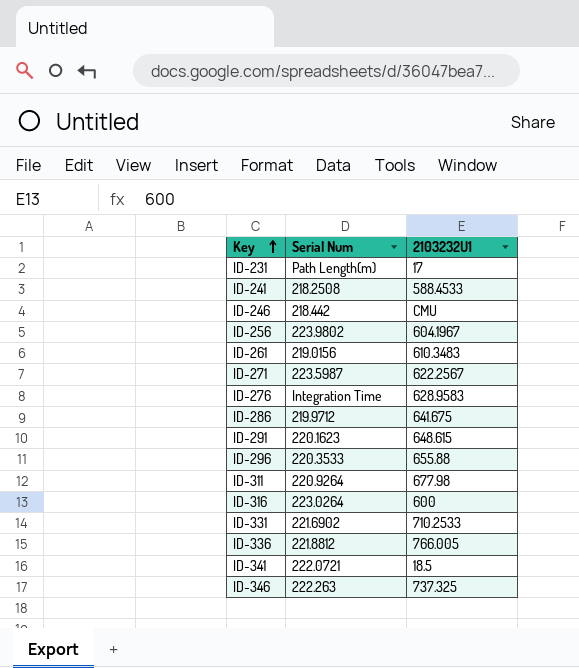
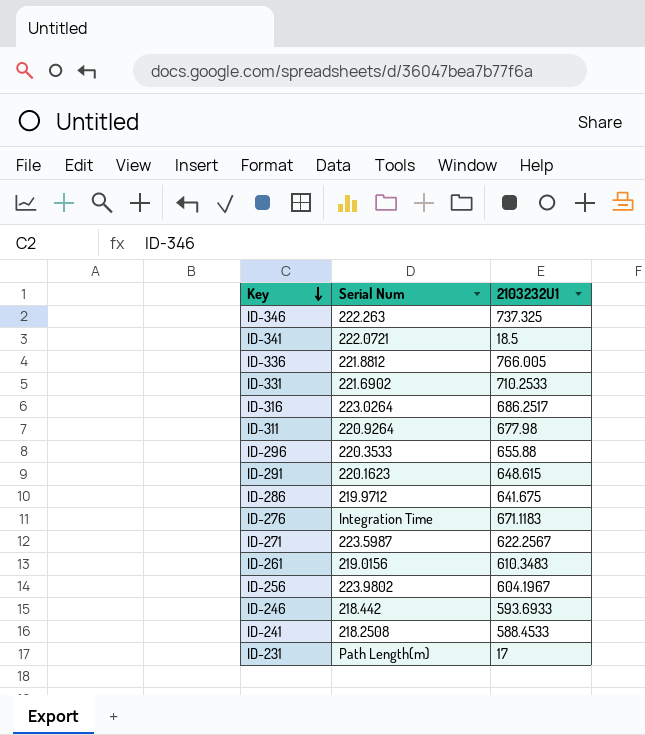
row order: Key ascending -> Key descending
ID-316 | 2103232U1: 600 -> 686.2517
ID-276 | 2103232U1: 628.9583 -> 671.1183
ID-246 | 2103232U1: CMU -> 593.6933

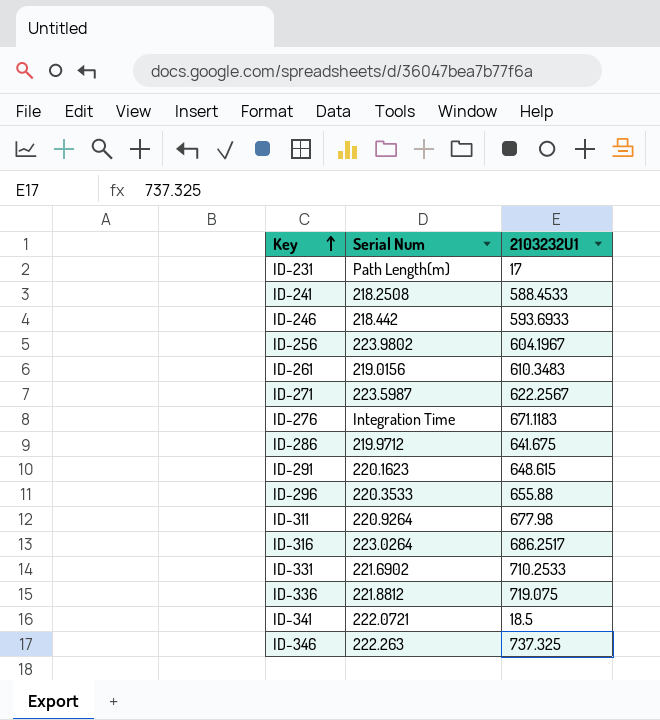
row order: Key descending -> Key ascending
ID-336 | 2103232U1: 766.005 -> 719.075

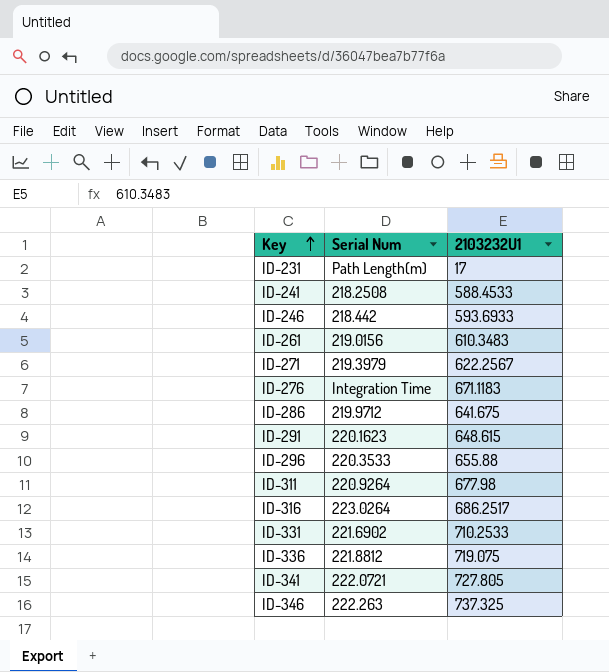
row ID-256: 223.9802 | 604.1967 -> none
ID-271 | Serial Num: 223.5987 -> 219.3979
ID-341 | 2103232U1: 18.5 -> 727.805

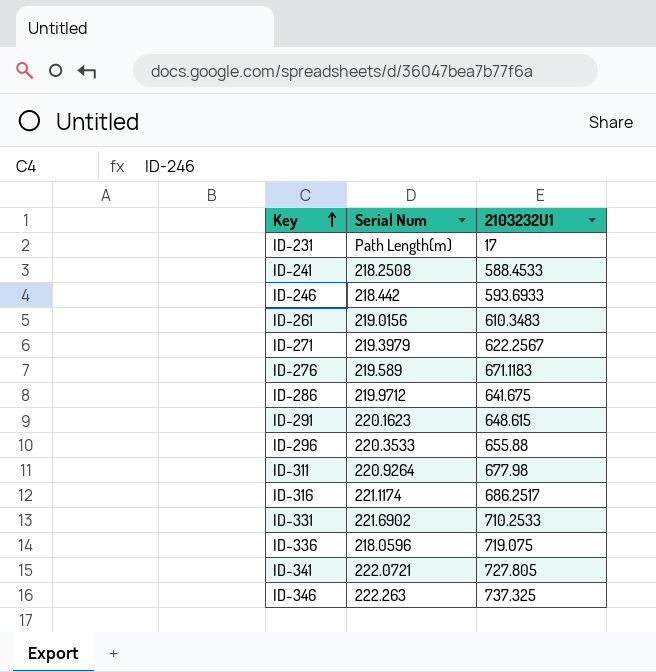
ID-276 | Serial Num: Integration Time -> 219.589
ID-316 | Serial Num: 223.0264 -> 221.1174
ID-336 | Serial Num: 221.8812 -> 218.0596

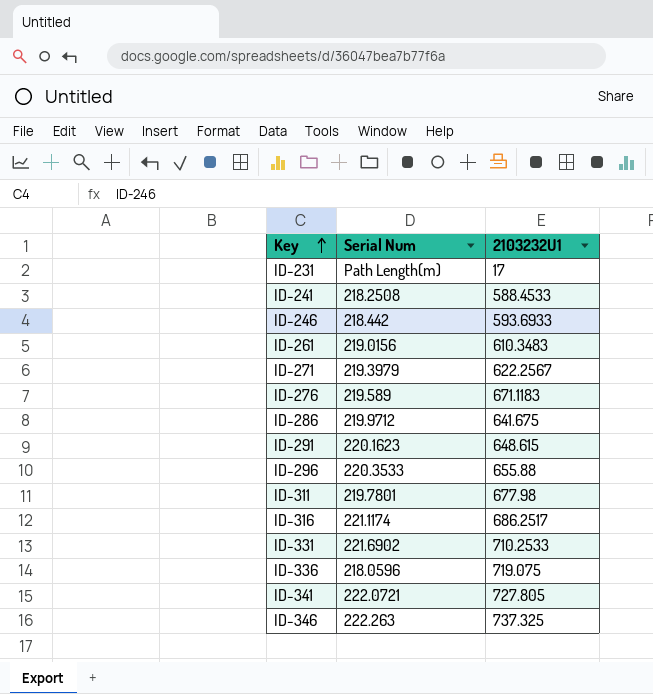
ID-311 | Serial Num: 220.9264 -> 219.7801

